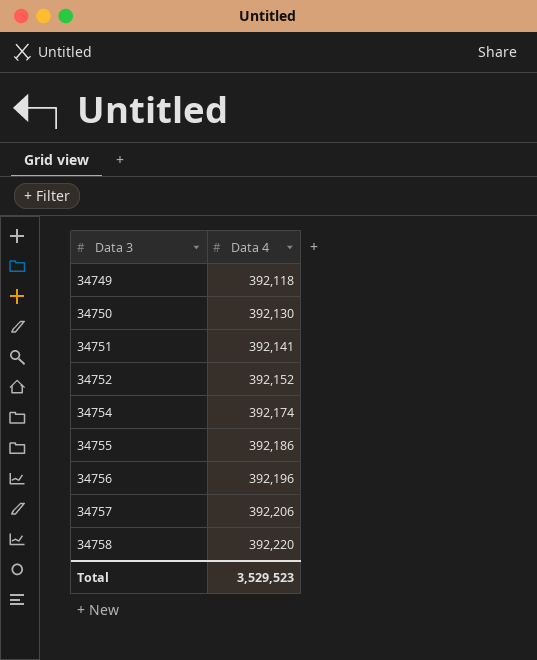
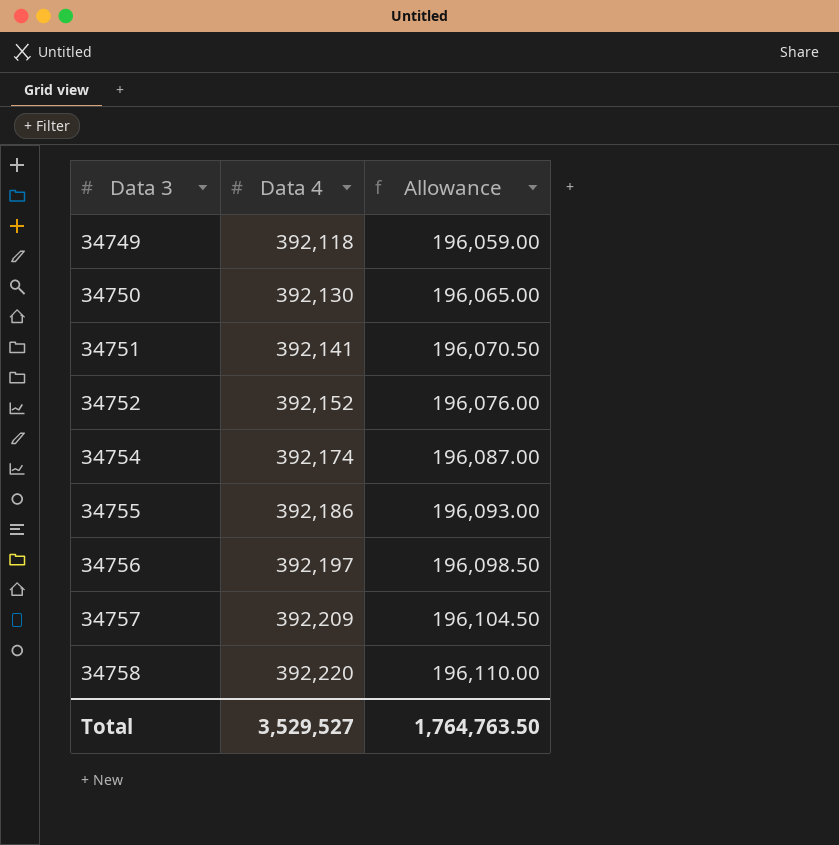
column Allowance | formula: none -> [Data 4] * 0.5
34756 | Data 4: 392,196 -> 392,197
34757 | Data 4: 392,206 -> 392,209
Total | Data 4: 3,529,523 -> 3,529,527

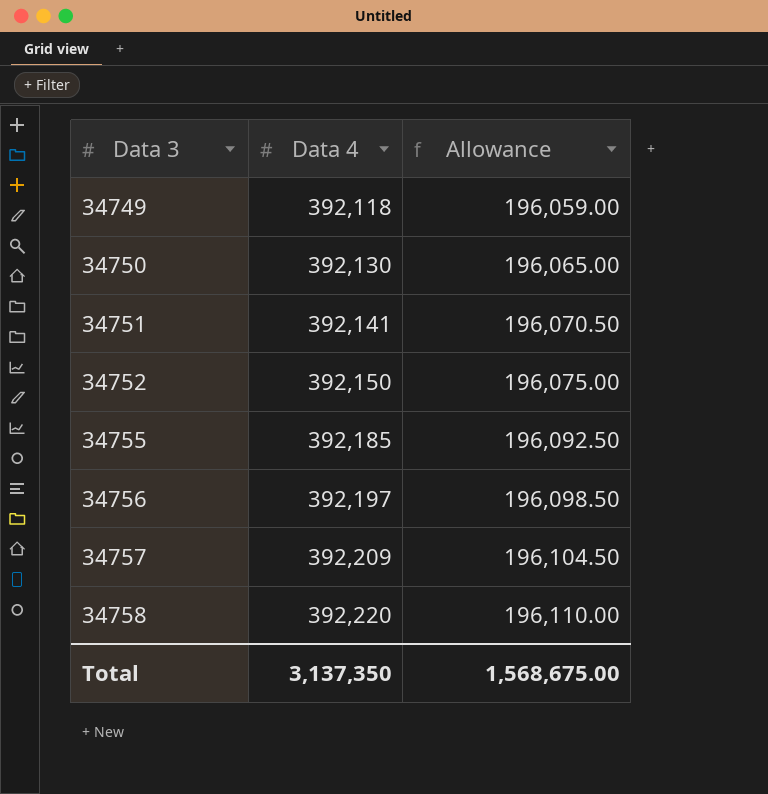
row 34754: 392,174 | 196,087.00 -> none
34752 | Data 4: 392,152 -> 392,150
34752 | Allowance: 196,076.00 -> 196,075.00
34755 | Data 4: 392,186 -> 392,185
34755 | Allowance: 196,093.00 -> 196,092.50
Total | Data 4: 3,529,527 -> 3,137,350
Total | Allowance: 1,764,763.50 -> 1,568,675.00

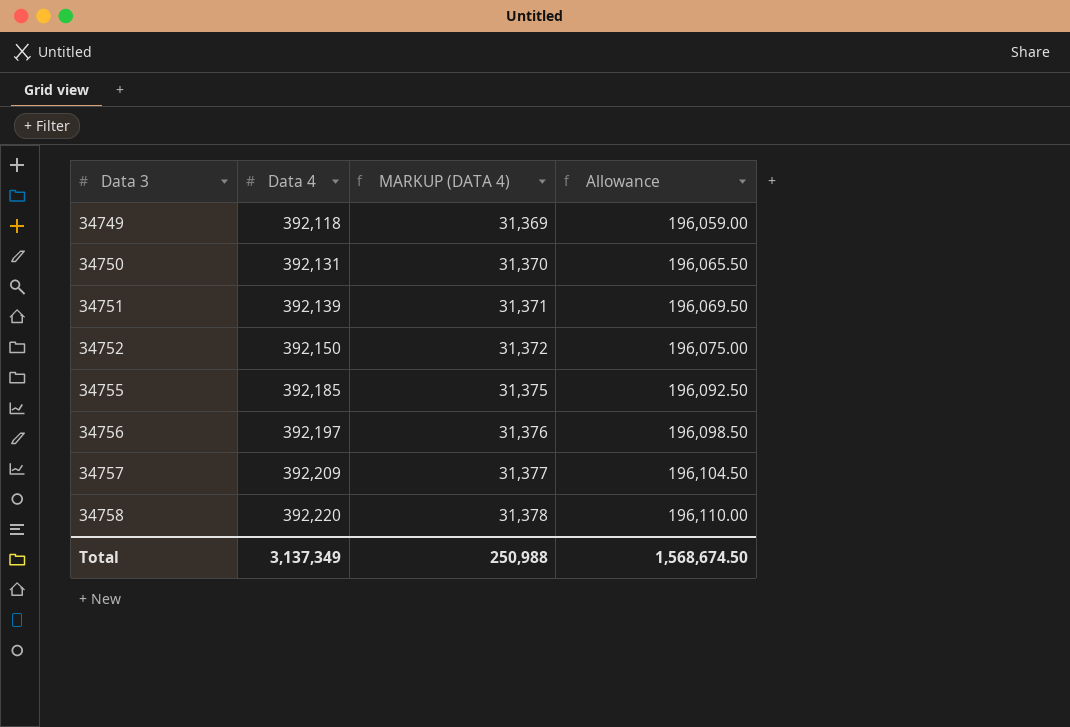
column MARKUP (DATA 4) | formula: none -> [Data 4] * 0.08
34750 | Data 4: 392,130 -> 392,131
34750 | Allowance: 196,065.00 -> 196,065.50
34751 | Data 4: 392,141 -> 392,139
34751 | Allowance: 196,070.50 -> 196,069.50
Total | Data 4: 3,137,350 -> 3,137,349
Total | Allowance: 1,568,675.00 -> 1,568,674.50

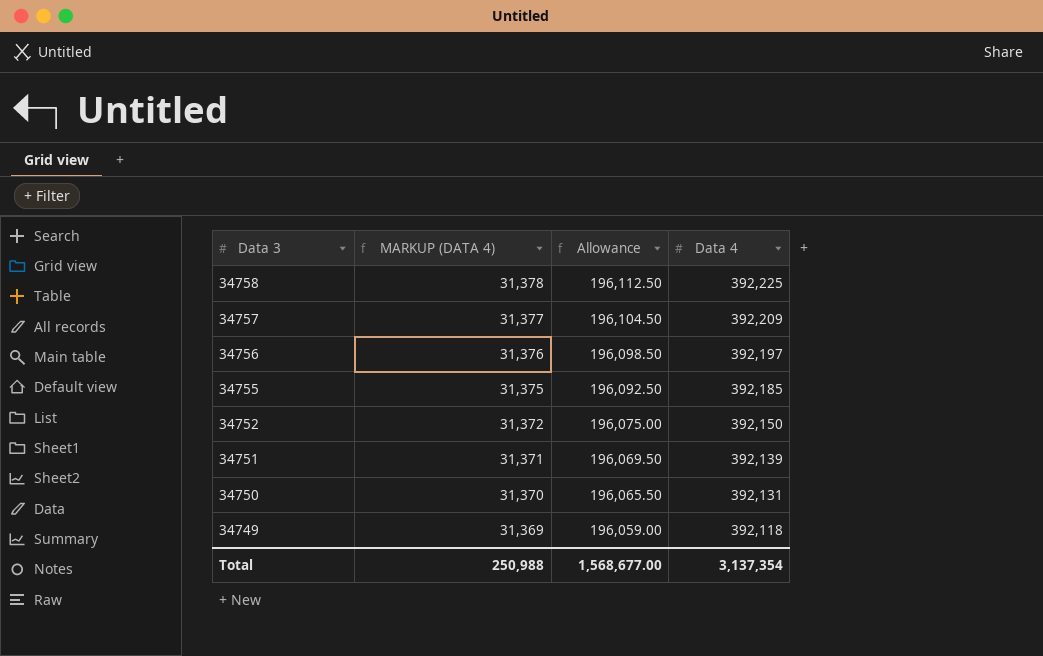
row order: Data 3 ascending -> Data 3 descending
column Data 4 | position: 2 -> 4
34758 | Allowance: 196,110.00 -> 196,112.50
34758 | Data 4: 392,220 -> 392,225
Total | Allowance: 1,568,674.50 -> 1,568,677.00
Total | Data 4: 3,137,349 -> 3,137,354

